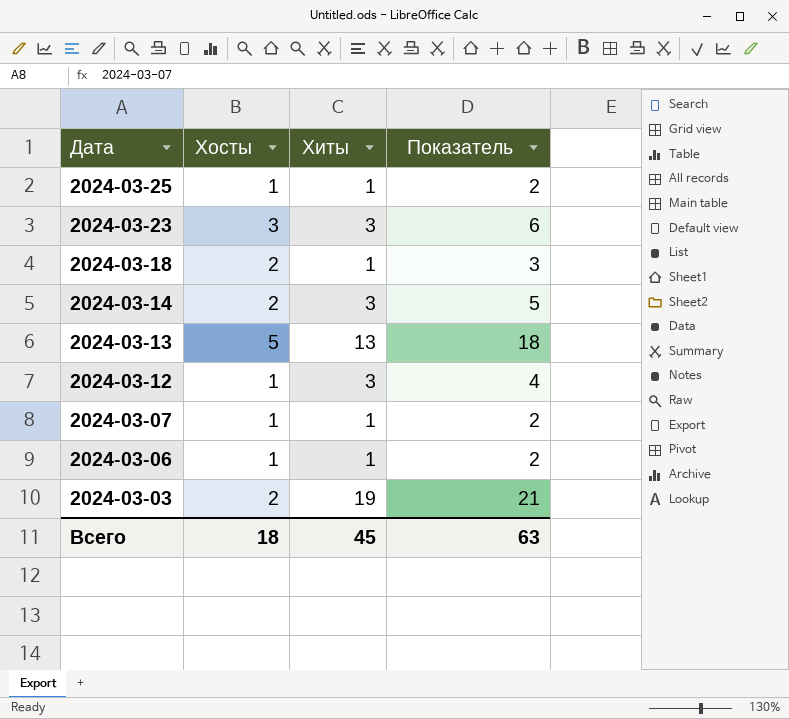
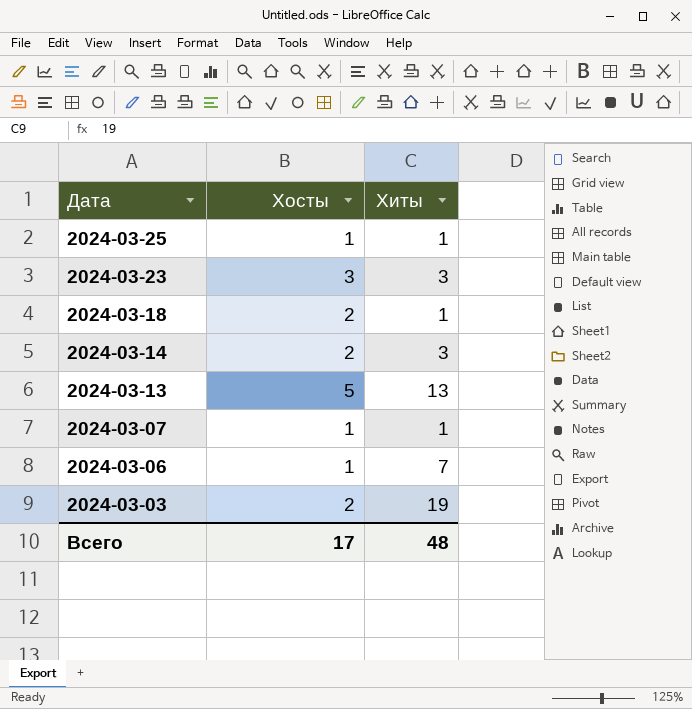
column Показатель | formula: [Хосты] + [Хиты] -> none
row 2024-03-12: 1 | 3 | 4 -> none
2024-03-06 | Хиты: 1 -> 7
Всего | Хосты: 18 -> 17
Всего | Хиты: 45 -> 48

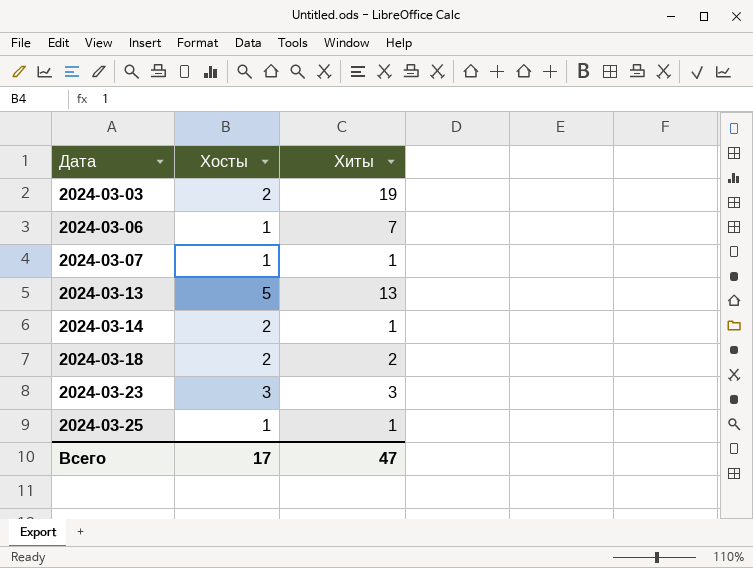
row order: Дата descending -> Дата ascending
2024-03-14 | Хиты: 3 -> 1
2024-03-18 | Хиты: 1 -> 2
Всего | Хиты: 48 -> 47

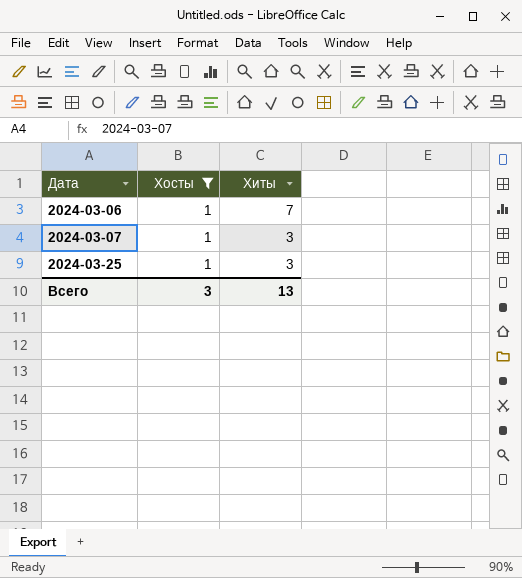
filter: none -> Хосты = 1
2024-03-07 | Хиты: 1 -> 3
2024-03-25 | Хиты: 1 -> 3
Всего | Хосты: 17 -> 3
Всего | Хиты: 47 -> 13

